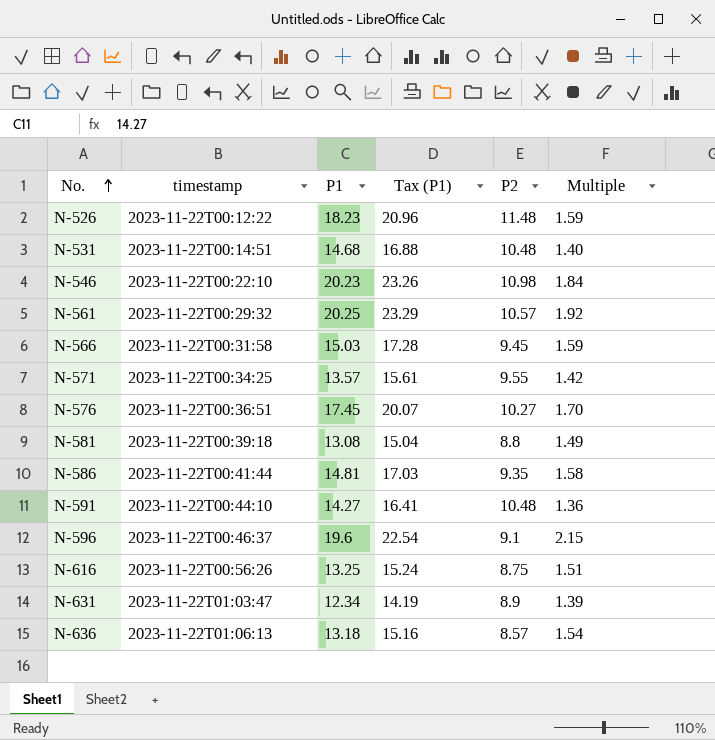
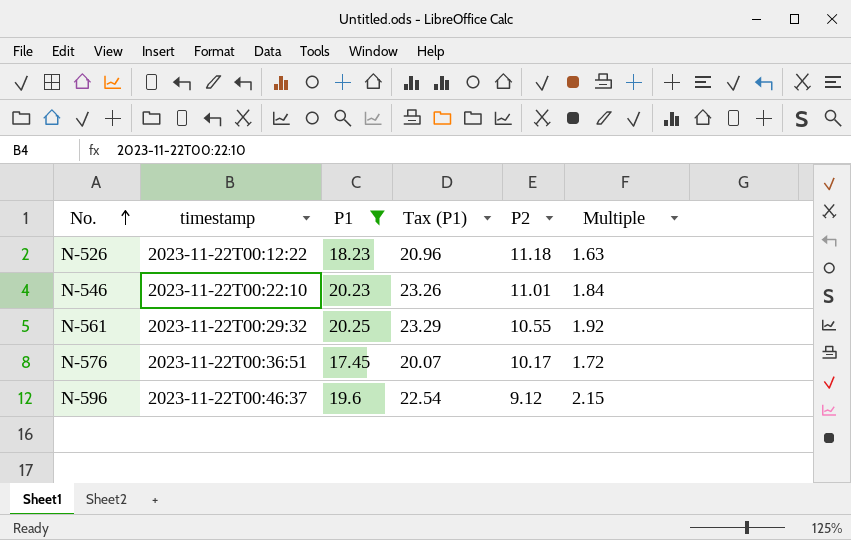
filter: none -> P1 >= 17.45
N-526 | P2: 11.48 -> 11.18
N-526 | Multiple: 1.59 -> 1.63
N-546 | P2: 10.98 -> 11.01
N-561 | P2: 10.57 -> 10.55
N-576 | P2: 10.27 -> 10.17
N-576 | Multiple: 1.70 -> 1.72
N-596 | P2: 9.1 -> 9.12

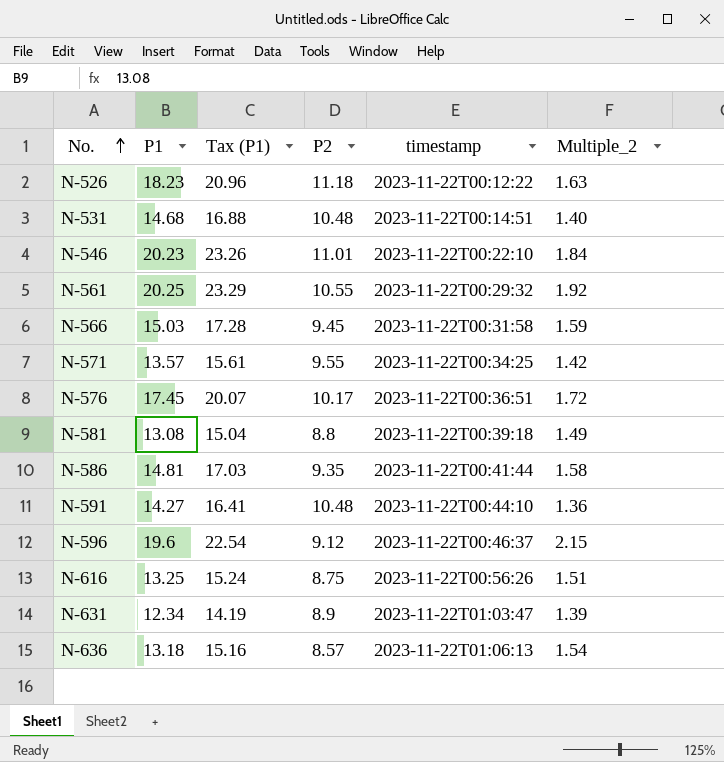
filter: P1 >= 17.45 -> none
column timestamp | position: 2 -> 5
column name: Multiple -> Multiple_2

